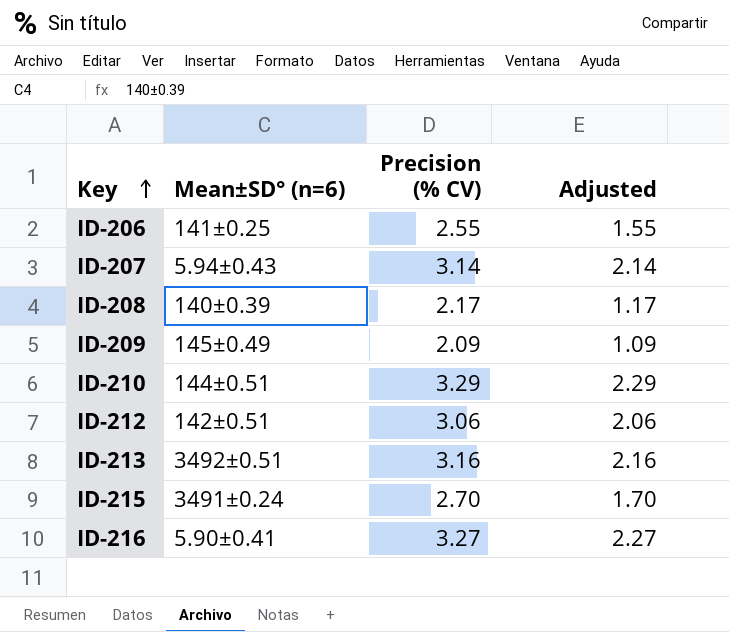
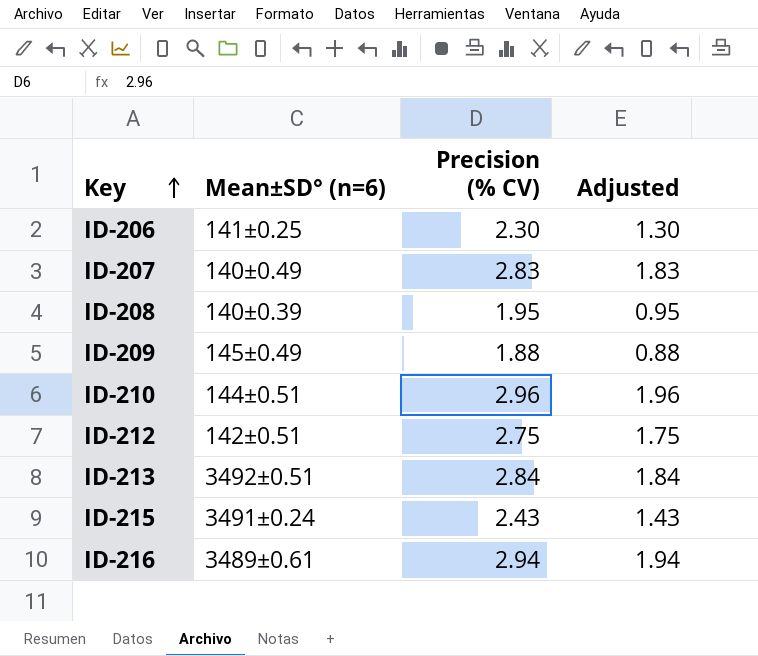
ID-206 | Precision (% CV): 2.55 -> 2.30
ID-206 | Adjusted: 1.55 -> 1.30
ID-207 | Mean±SD° (n=6): 5.94±0.43 -> 140±0.49
ID-207 | Precision (% CV): 3.14 -> 2.83
ID-207 | Adjusted: 2.14 -> 1.83
ID-208 | Precision (% CV): 2.17 -> 1.95
ID-208 | Adjusted: 1.17 -> 0.95
ID-209 | Precision (% CV): 2.09 -> 1.88
ID-209 | Adjusted: 1.09 -> 0.88
ID-210 | Precision (% CV): 3.29 -> 2.96
ID-210 | Adjusted: 2.29 -> 1.96
ID-212 | Precision (% CV): 3.06 -> 2.75
ID-212 | Adjusted: 2.06 -> 1.75
ID-213 | Precision (% CV): 3.16 -> 2.84
ID-213 | Adjusted: 2.16 -> 1.84
ID-215 | Precision (% CV): 2.70 -> 2.43
ID-215 | Adjusted: 1.70 -> 1.43
ID-216 | Mean±SD° (n=6): 5.90±0.41 -> 3489±0.61
ID-216 | Precision (% CV): 3.27 -> 2.94
ID-216 | Adjusted: 2.27 -> 1.94

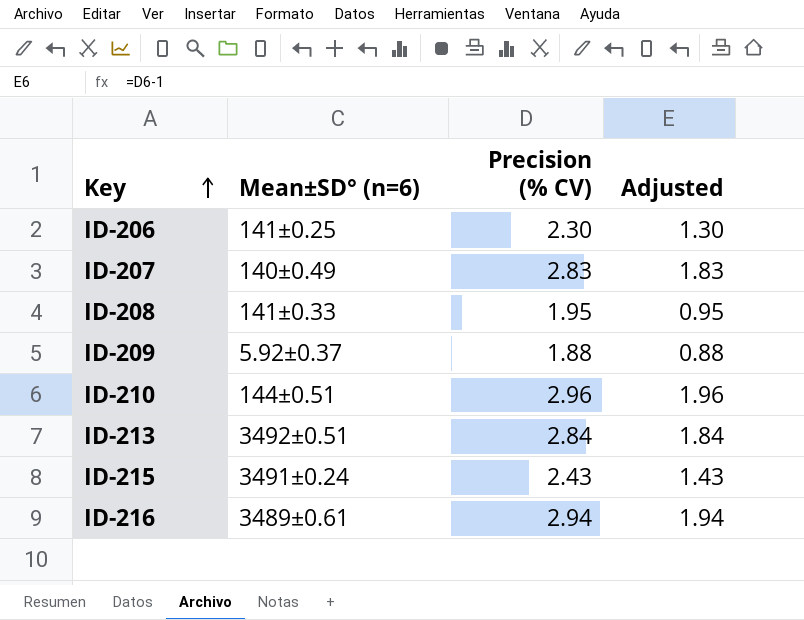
row ID-212: 142±0.51 | 2.75 | 1.75 -> none
ID-208 | Mean±SD° (n=6): 140±0.39 -> 141±0.33
ID-209 | Mean±SD° (n=6): 145±0.49 -> 5.92±0.37

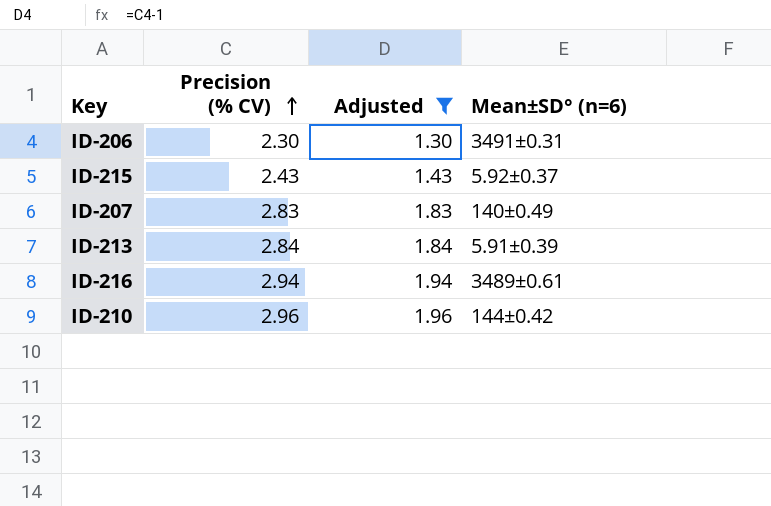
filter: none -> Adjusted >= 1.30
row order: Key ascending -> Precision (% CV) ascending
column Mean±SD° (n=6) | position: 2 -> 4
ID-206 | Mean±SD° (n=6): 141±0.25 -> 3491±0.31
ID-215 | Mean±SD° (n=6): 3491±0.24 -> 5.92±0.37
ID-213 | Mean±SD° (n=6): 3492±0.51 -> 5.91±0.39
ID-210 | Mean±SD° (n=6): 144±0.51 -> 144±0.42

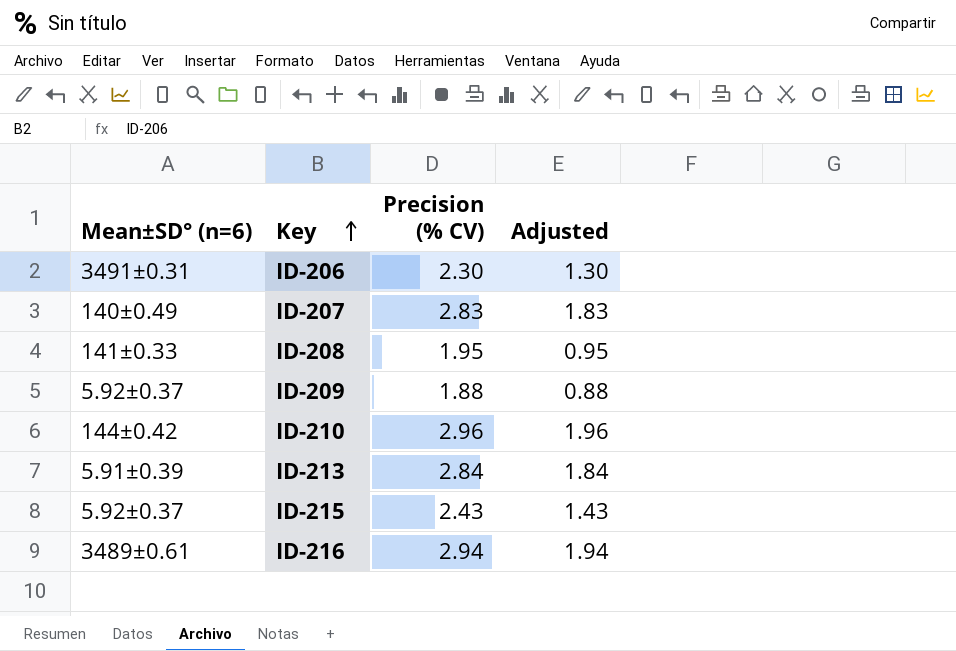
filter: Adjusted >= 1.30 -> none
row order: Precision (% CV) ascending -> Key ascending
column Mean±SD° (n=6) | position: 4 -> 1

